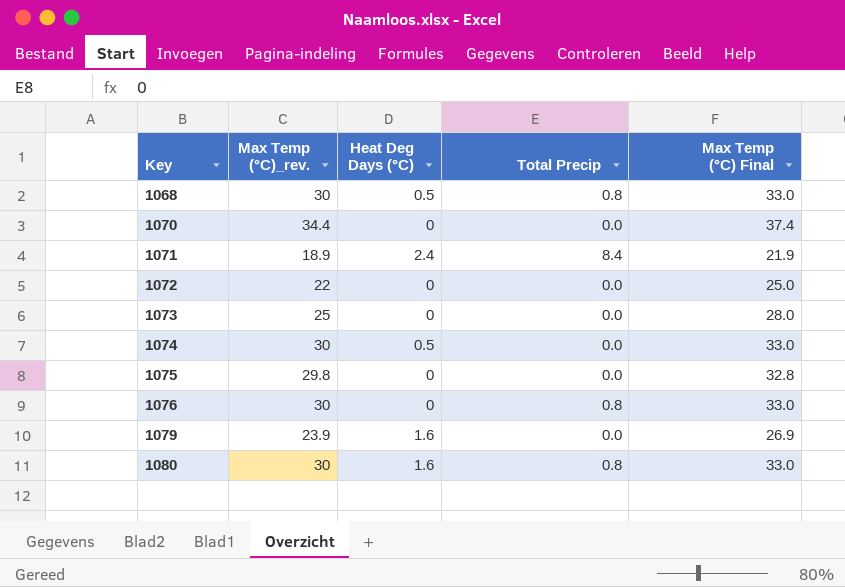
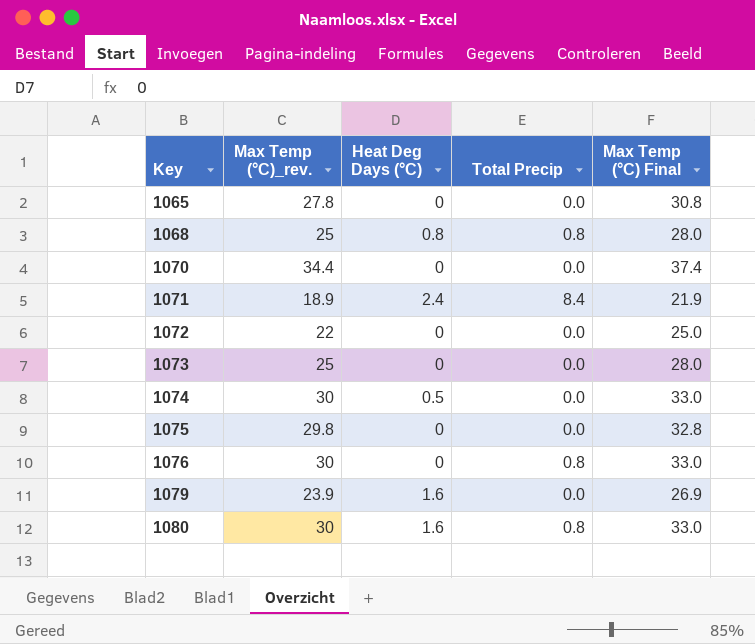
row 1065: none -> 27.8 | 0 | 0.0 | 30.8
1068 | Max Temp (°C)_rev.: 30 -> 25
1068 | Heat Deg Days (°C): 0.5 -> 0.8
1068 | Max Temp (°C) Final: 33.0 -> 28.0

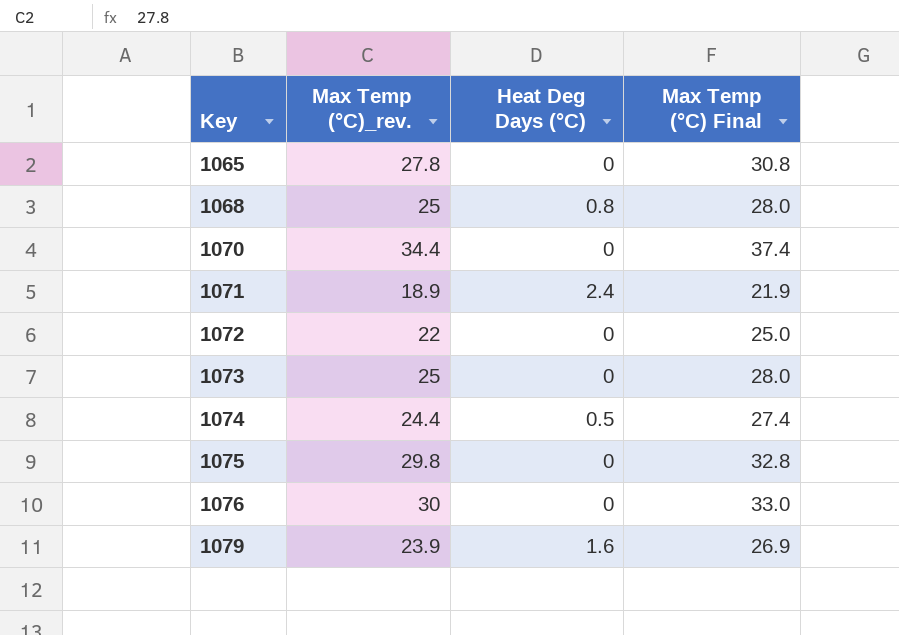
column Total Precip | position: 4 -> none
row 1080: 30 | 1.6 | 0.8 | 33.0 -> none
1074 | Max Temp (°C)_rev.: 30 -> 24.4
1074 | Max Temp (°C) Final: 33.0 -> 27.4

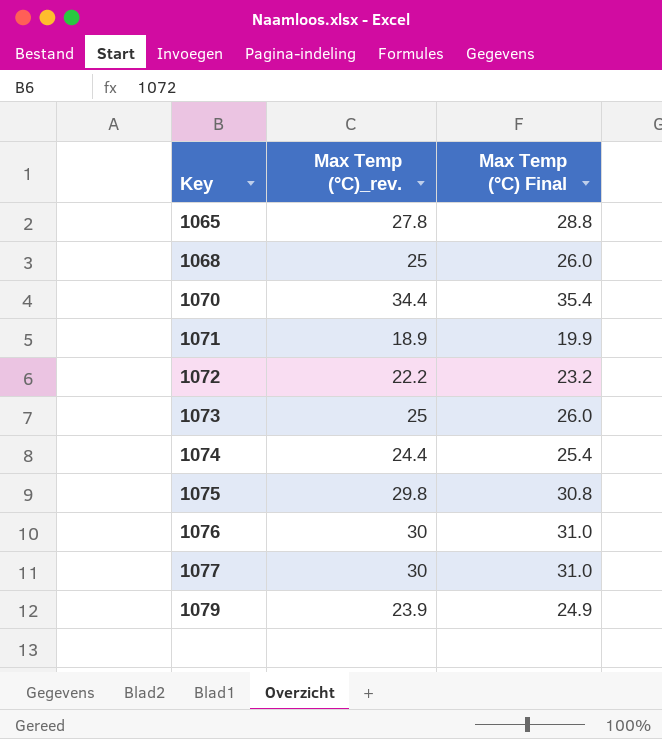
column Heat Deg Days (°C) | position: 3 -> none
column Max Temp (°C) Final | formula: [Max Temp (°C)_rev.] + 3 -> [Max Temp (°C)_rev.] + 1
1072 | Max Temp (°C)_rev.: 22 -> 22.2
row 1077: none -> 30 | 31.0

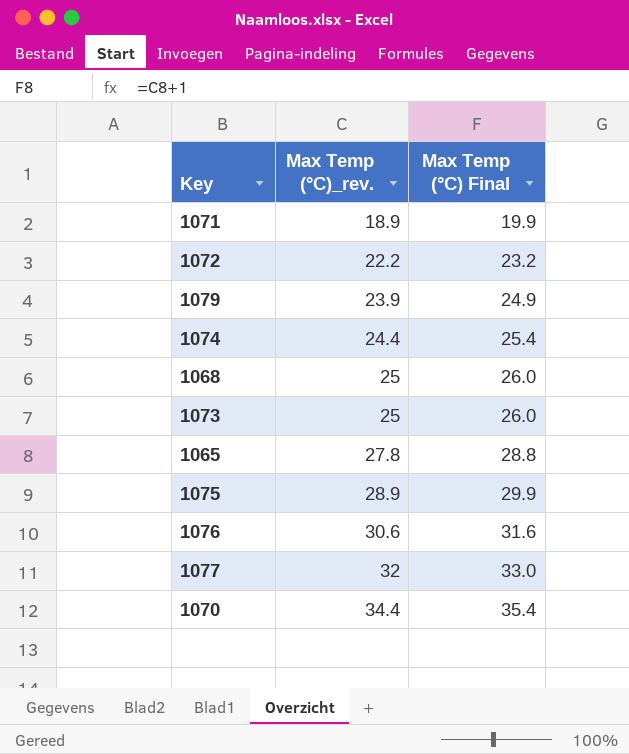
row order: Key ascending -> Max Temp (°C)_rev. ascending
1075 | Max Temp (°C)_rev.: 29.8 -> 28.9
1075 | Max Temp (°C) Final: 30.8 -> 29.9
1076 | Max Temp (°C)_rev.: 30 -> 30.6
1076 | Max Temp (°C) Final: 31.0 -> 31.6
1077 | Max Temp (°C)_rev.: 30 -> 32
1077 | Max Temp (°C) Final: 31.0 -> 33.0

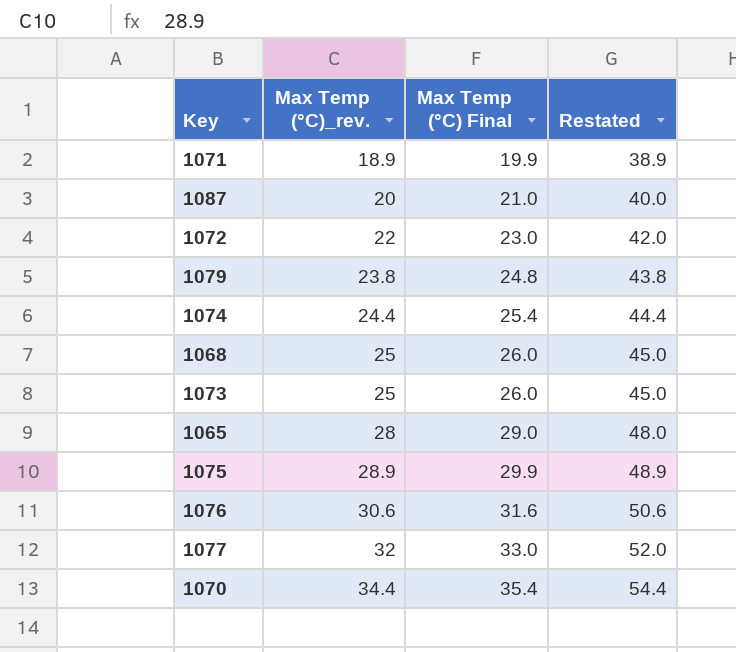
column Restated | formula: none -> [Max Temp (°C)_rev.] + 20
row 1087: none -> 20 | 21.0 | 40.0
1072 | Max Temp (°C)_rev.: 22.2 -> 22
1072 | Max Temp (°C) Final: 23.2 -> 23.0
1079 | Max Temp (°C)_rev.: 23.9 -> 23.8
1079 | Max Temp (°C) Final: 24.9 -> 24.8
1065 | Max Temp (°C)_rev.: 27.8 -> 28
1065 | Max Temp (°C) Final: 28.8 -> 29.0

